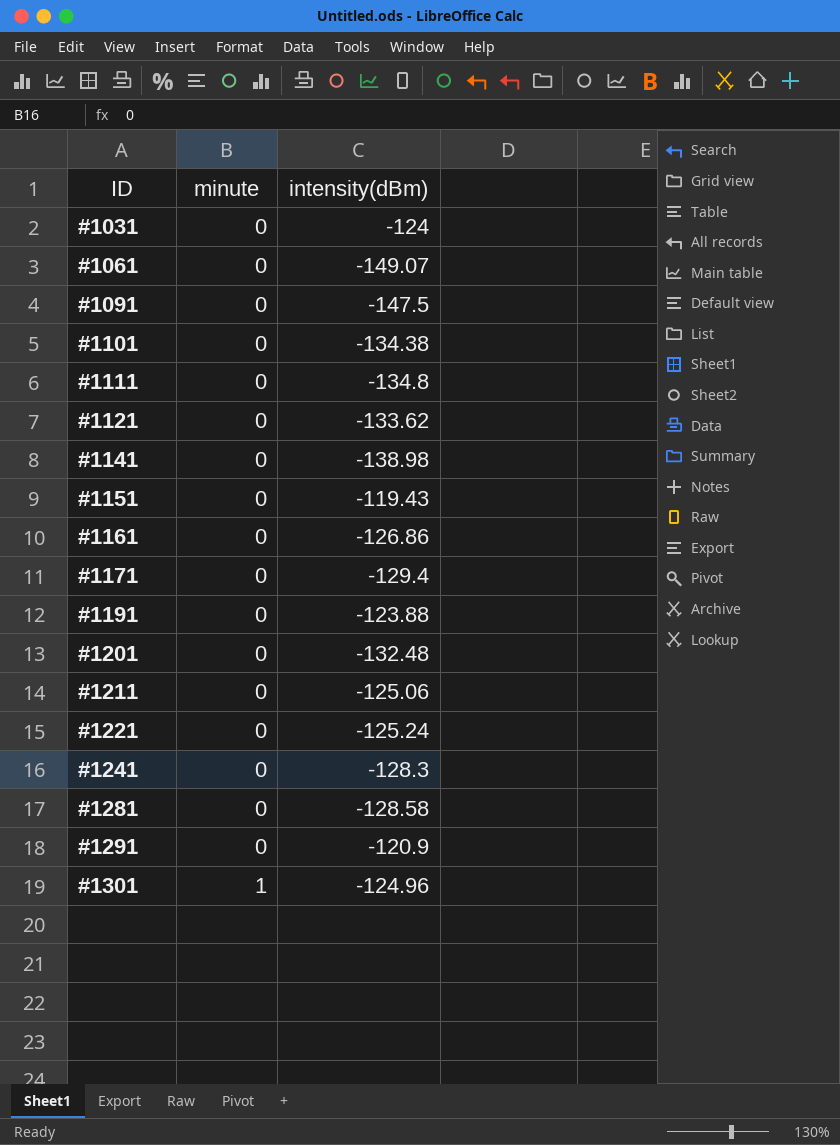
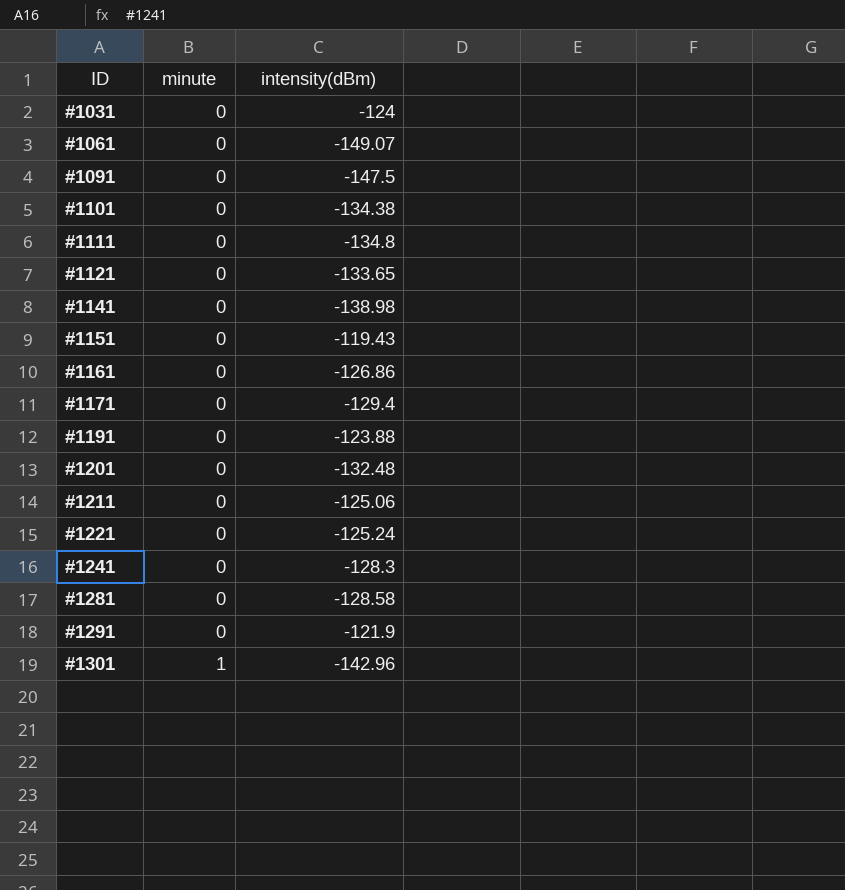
#1121 | intensity(dBm): -133.62 -> -133.65
#1291 | intensity(dBm): -120.9 -> -121.9
#1301 | intensity(dBm): -124.96 -> -142.96

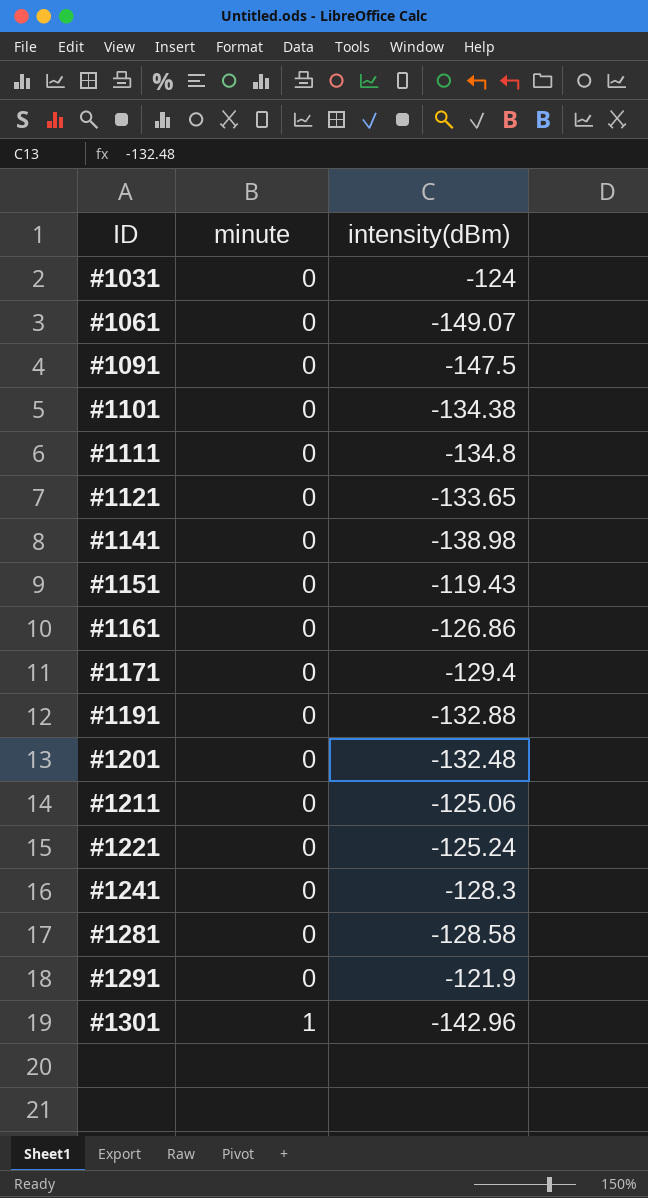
#1191 | intensity(dBm): -123.88 -> -132.88

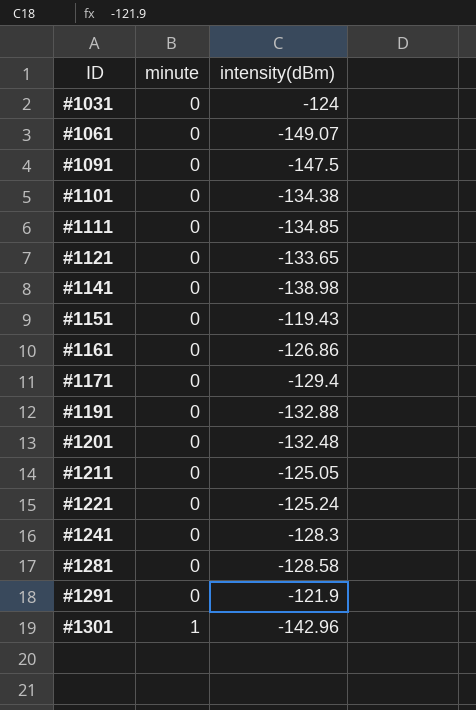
#1111 | intensity(dBm): -134.8 -> -134.85
#1211 | intensity(dBm): -125.06 -> -125.05

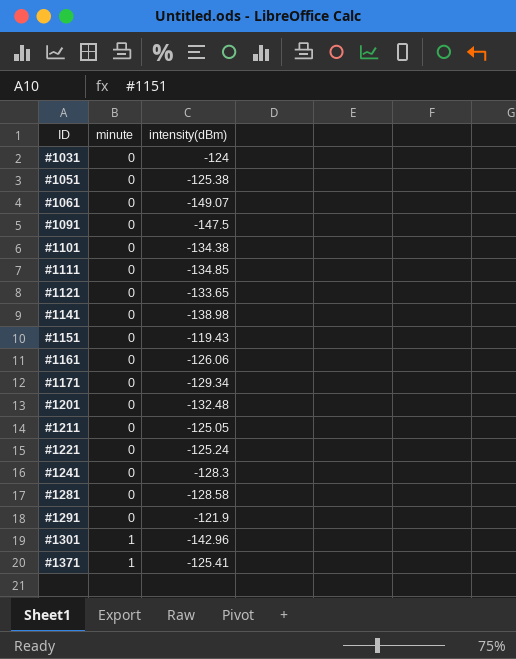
row #1191: 0 | -132.88 -> none
row #1051: none -> 0 | -125.38
#1161 | intensity(dBm): -126.86 -> -126.06
#1171 | intensity(dBm): -129.4 -> -129.34
row #1371: none -> 1 | -125.41

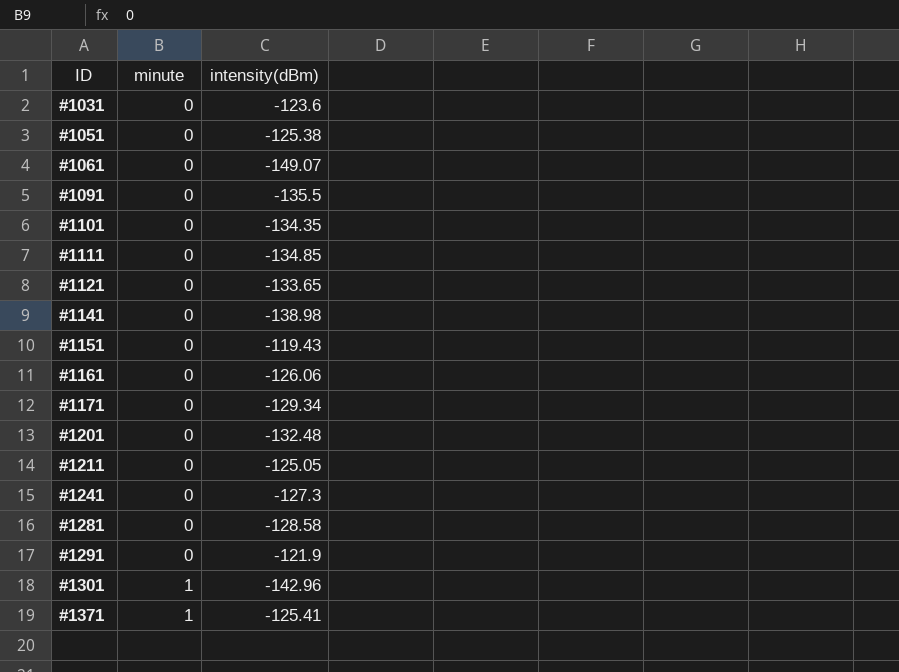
row #1221: 0 | -125.24 -> none
#1031 | intensity(dBm): -124 -> -123.6
#1091 | intensity(dBm): -147.5 -> -135.5
#1101 | intensity(dBm): -134.38 -> -134.35
#1241 | intensity(dBm): -128.3 -> -127.3

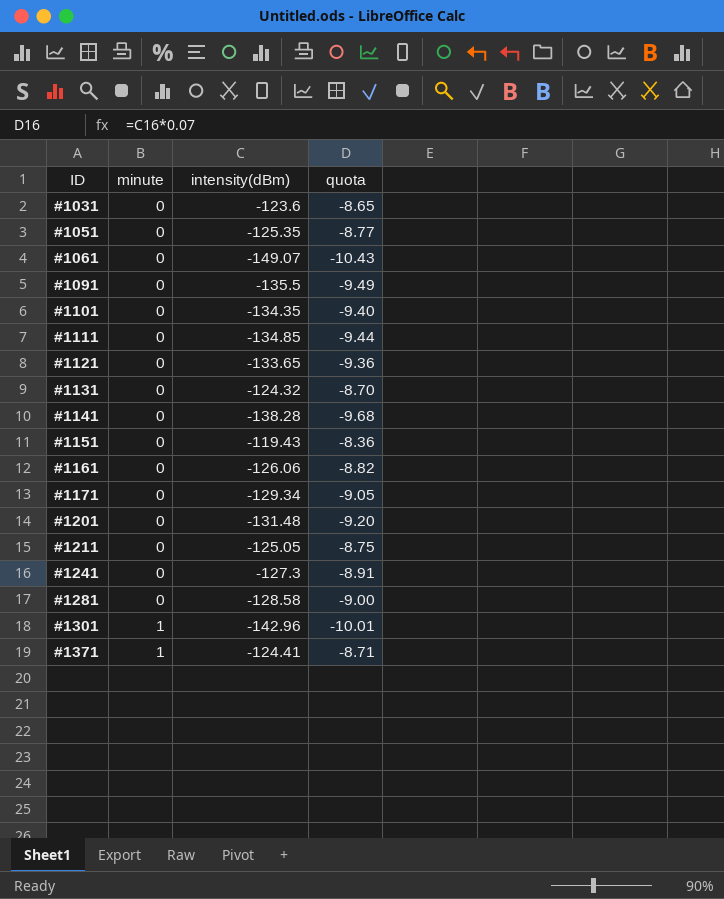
column quota | formula: none -> [intensity(dBm)] * 0.07
row #1291: 0 | -121.9 -> none
#1051 | intensity(dBm): -125.38 -> -125.35
row #1131: none -> 0 | -124.32 | -8.70
#1141 | intensity(dBm): -138.98 -> -138.28
#1201 | intensity(dBm): -132.48 -> -131.48
#1371 | intensity(dBm): -125.41 -> -124.41

